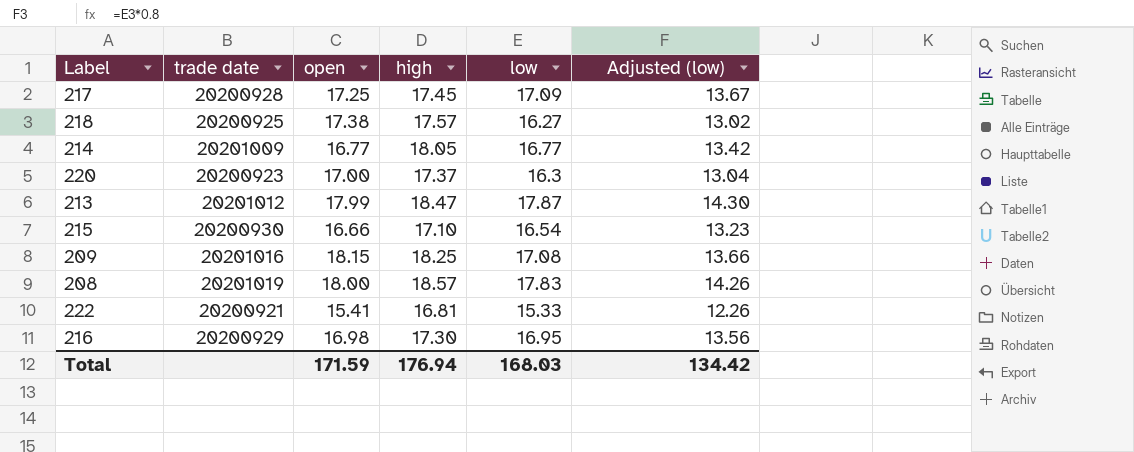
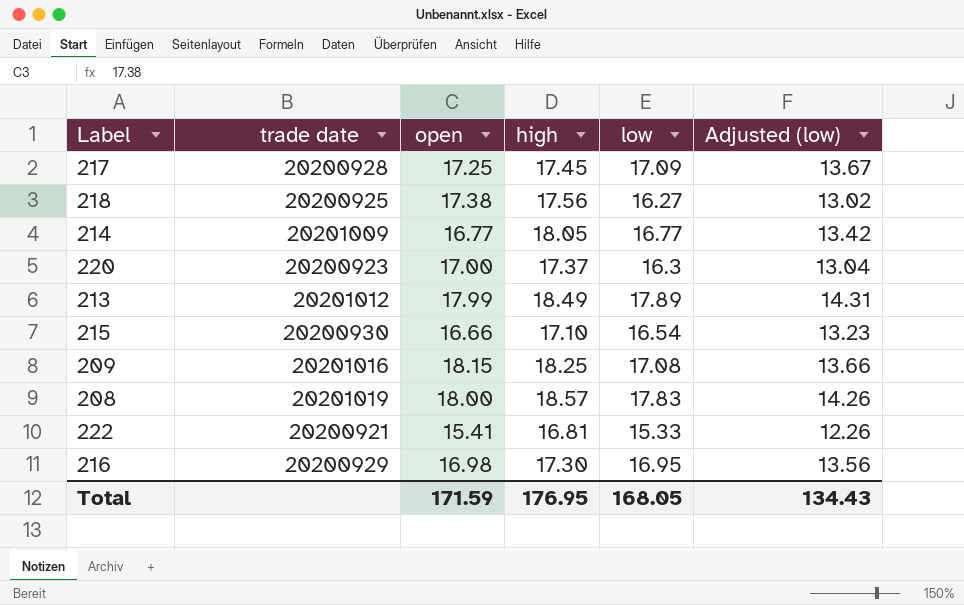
218 | high: 17.57 -> 17.56
213 | high: 18.47 -> 18.49
213 | low: 17.87 -> 17.89
213 | Adjusted (low): 14.30 -> 14.31
Total | high: 176.94 -> 176.95
Total | low: 168.03 -> 168.05
Total | Adjusted (low): 134.42 -> 134.43

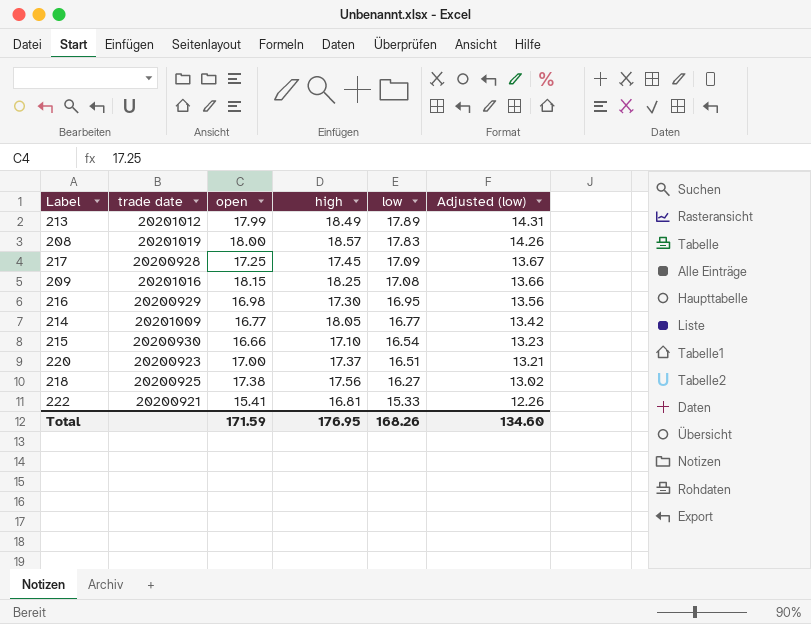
row order: none -> low descending
220 | low: 16.3 -> 16.51
220 | Adjusted (low): 13.04 -> 13.21
Total | low: 168.05 -> 168.26
Total | Adjusted (low): 134.43 -> 134.60

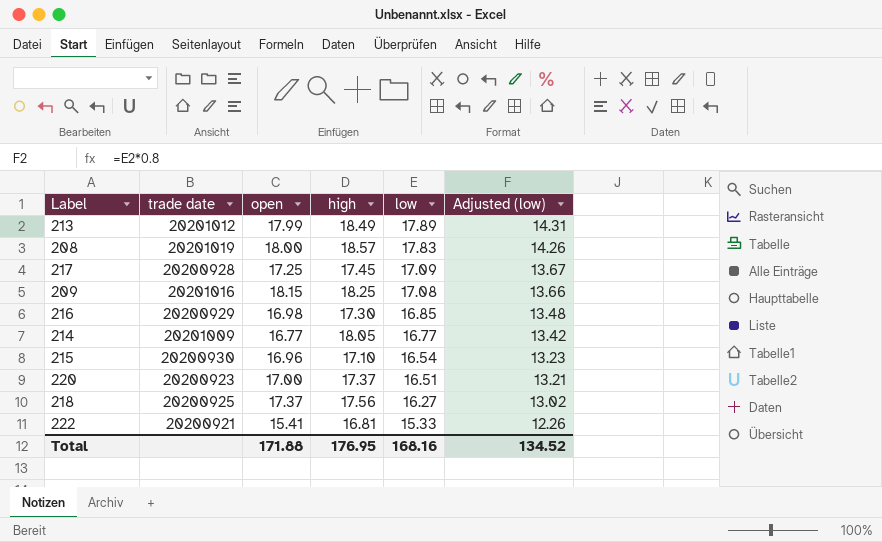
216 | low: 16.95 -> 16.85
216 | Adjusted (low): 13.56 -> 13.48
215 | open: 16.66 -> 16.96
218 | open: 17.38 -> 17.37
Total | open: 171.59 -> 171.88
Total | low: 168.26 -> 168.16
Total | Adjusted (low): 134.60 -> 134.52

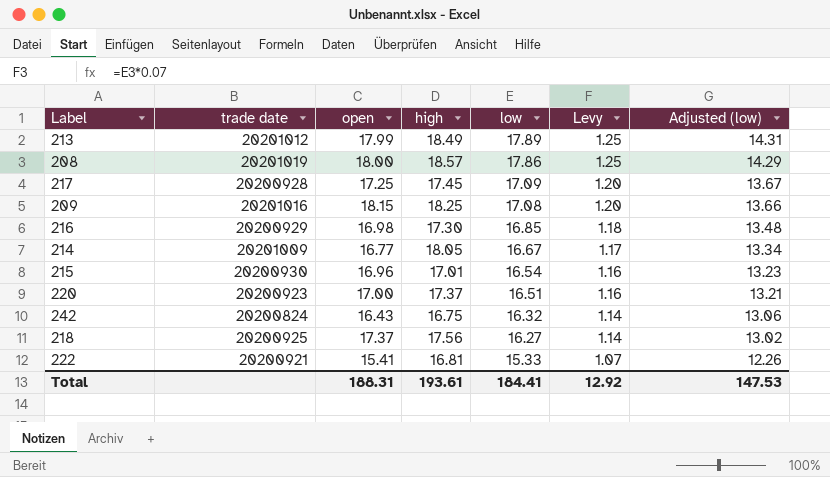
column Levy | formula: none -> [low] * 0.07
208 | low: 17.83 -> 17.86
208 | Adjusted (low): 14.26 -> 14.29
214 | low: 16.77 -> 16.67
214 | Adjusted (low): 13.42 -> 13.34
215 | high: 17.10 -> 17.01
row 242: none -> 20200824 | 16.43 | 16.75 | 16.32 | 1.14 | 13.06
Total | open: 171.88 -> 188.31
Total | high: 176.95 -> 193.61
Total | low: 168.16 -> 184.41
Total | Adjusted (low): 134.52 -> 147.53

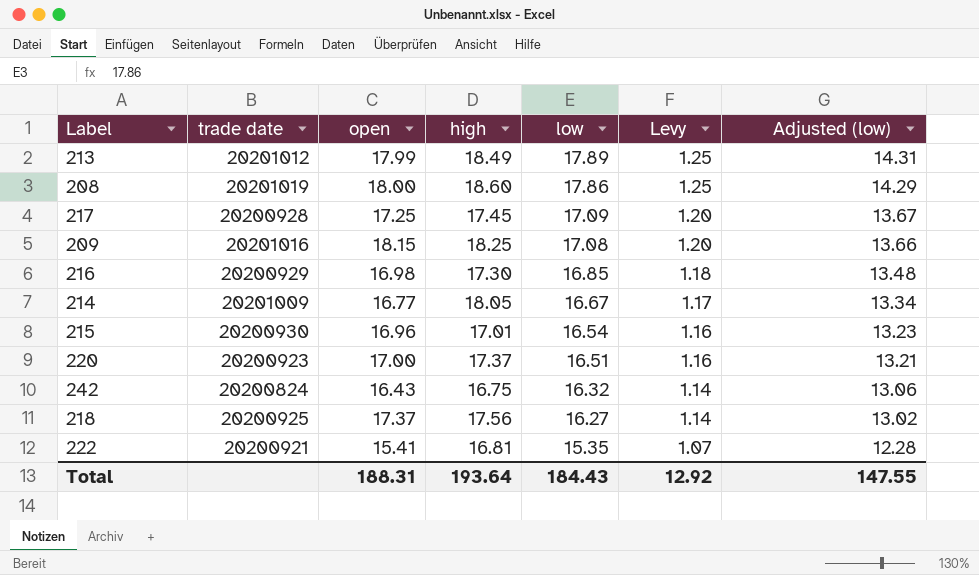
208 | high: 18.57 -> 18.60
222 | low: 15.33 -> 15.35
222 | Adjusted (low): 12.26 -> 12.28
Total | high: 193.61 -> 193.64
Total | low: 184.41 -> 184.43
Total | Adjusted (low): 147.53 -> 147.55

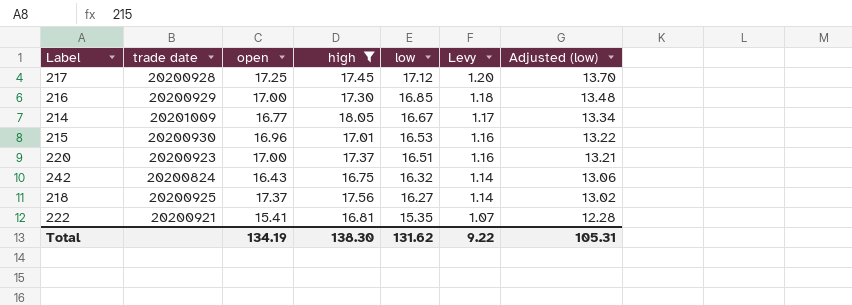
filter: none -> high <= 18.05
217 | low: 17.09 -> 17.12
217 | Adjusted (low): 13.67 -> 13.70
216 | open: 16.98 -> 17.00
215 | low: 16.54 -> 16.53
215 | Adjusted (low): 13.23 -> 13.22
Total | open: 188.31 -> 134.19
Total | high: 193.64 -> 138.30
Total | low: 184.43 -> 131.62
Total | Levy: 12.92 -> 9.22
Total | Adjusted (low): 147.55 -> 105.31

